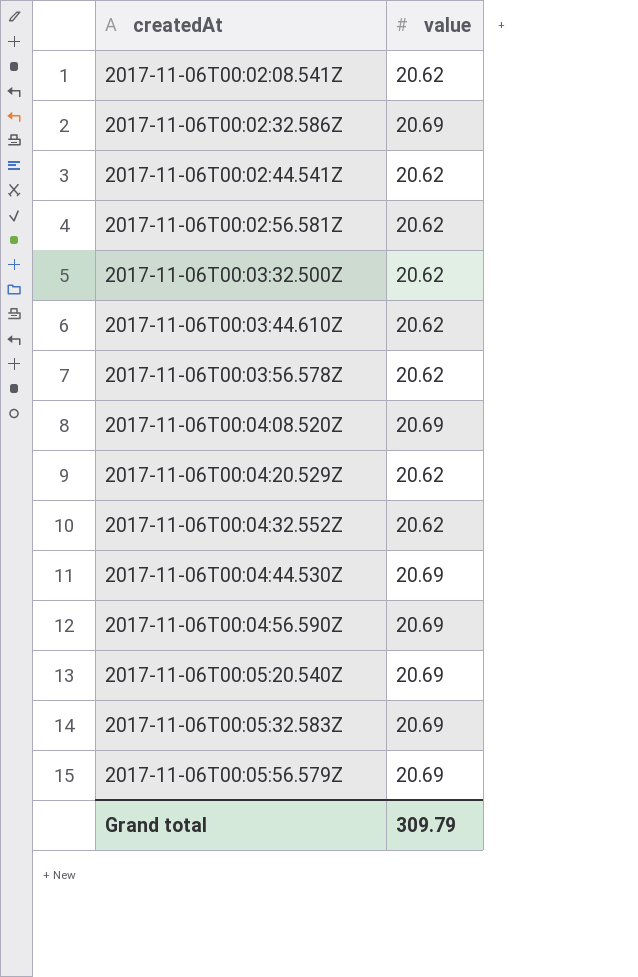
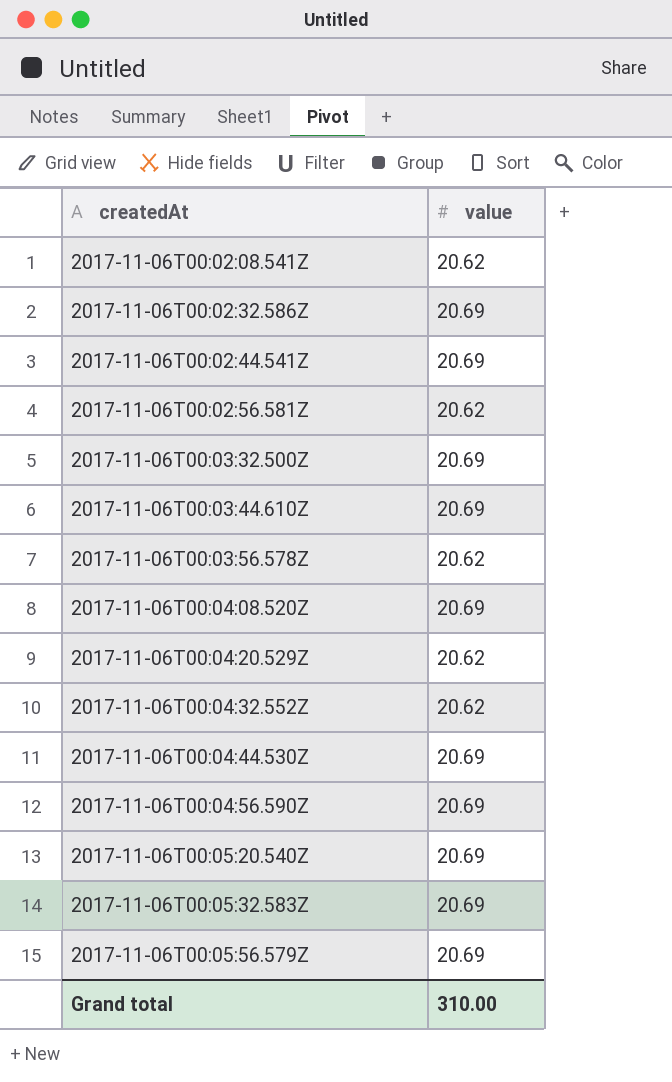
2017-11-06T00:02:44.541Z | value: 20.62 -> 20.69
2017-11-06T00:03:32.500Z | value: 20.62 -> 20.69
2017-11-06T00:03:44.610Z | value: 20.62 -> 20.69
Grand total | value: 309.79 -> 310.00

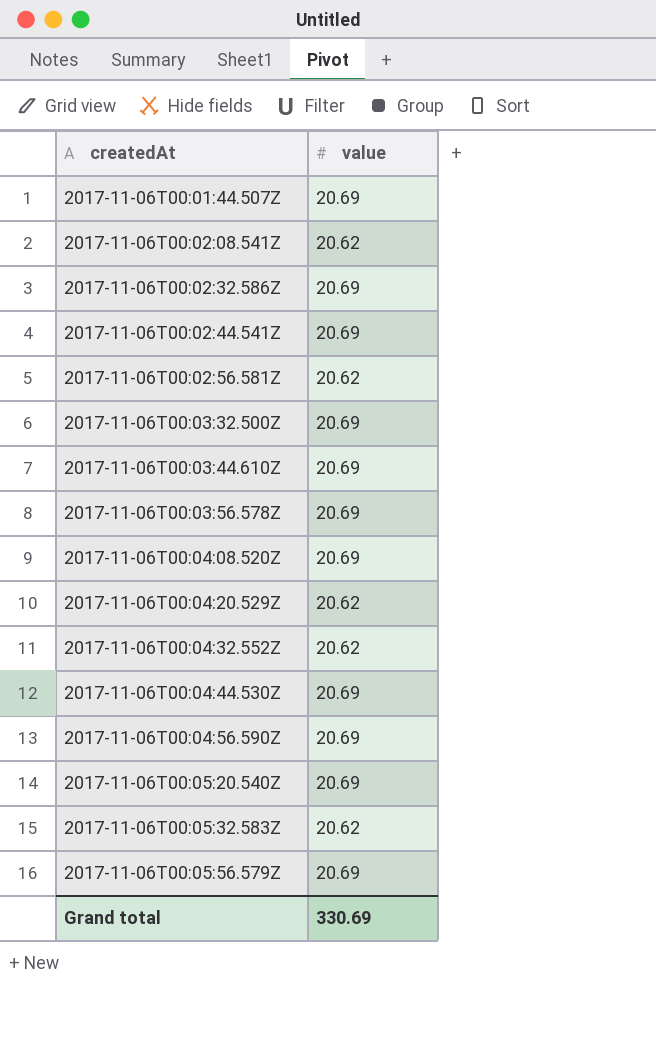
row 2017-11-06T00:01:44.507Z: none -> 20.69
2017-11-06T00:03:56.578Z | value: 20.62 -> 20.69
2017-11-06T00:05:32.583Z | value: 20.69 -> 20.62
Grand total | value: 310.00 -> 330.69

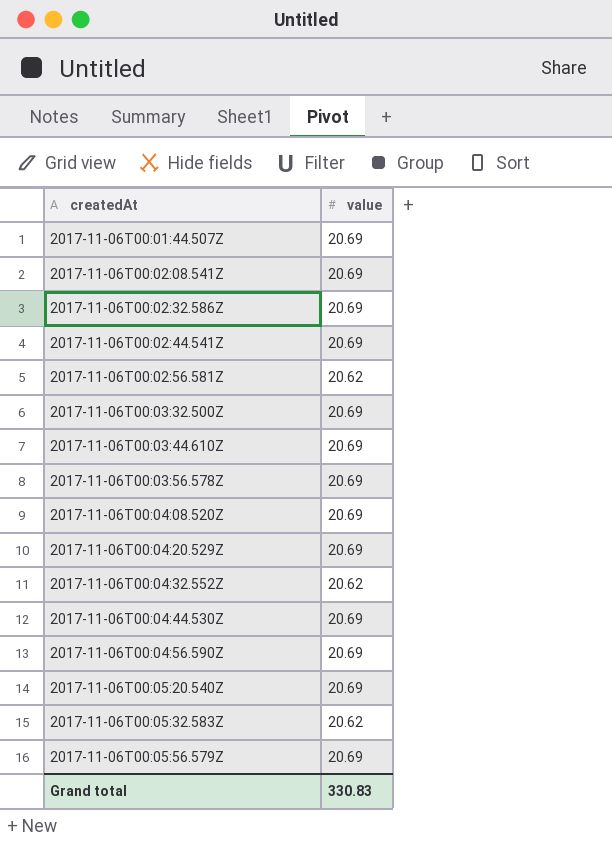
2017-11-06T00:02:08.541Z | value: 20.62 -> 20.69
2017-11-06T00:04:20.529Z | value: 20.62 -> 20.69
Grand total | value: 330.69 -> 330.83

